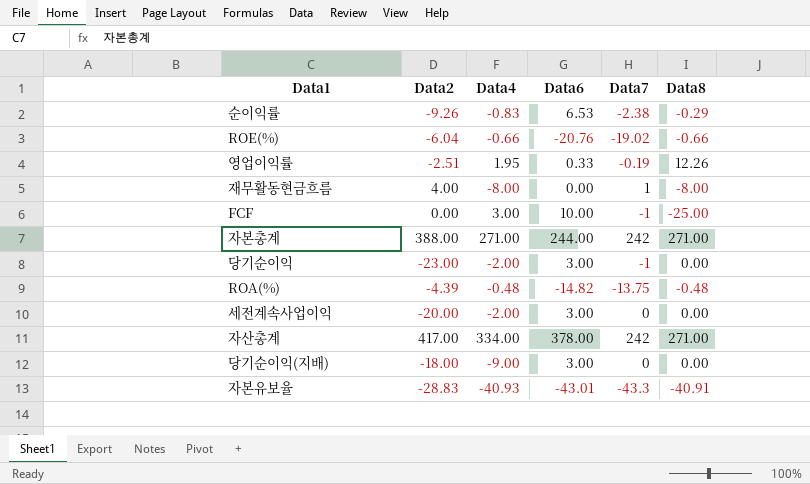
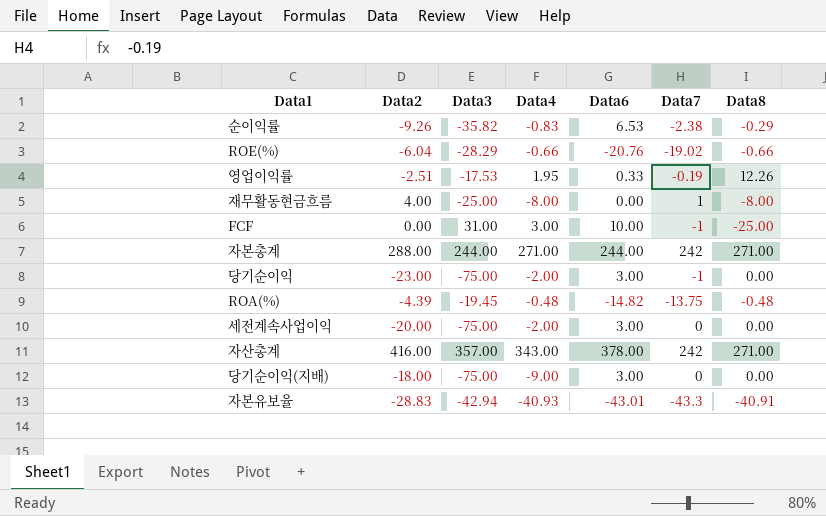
column Data3 | position: none -> 3
자본총계 | Data2: 388.00 -> 288.00
자산총계 | Data2: 417.00 -> 416.00
자산총계 | Data4: 334.00 -> 343.00

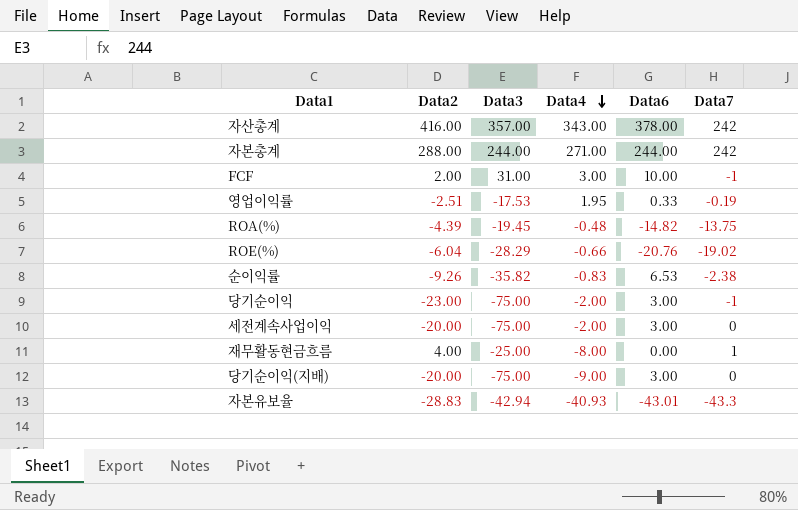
row order: none -> Data4 descending
column Data8 | position: 7 -> none
FCF | Data2: 0.00 -> 2.00
당기순이익(지배) | Data2: -18.00 -> -20.00

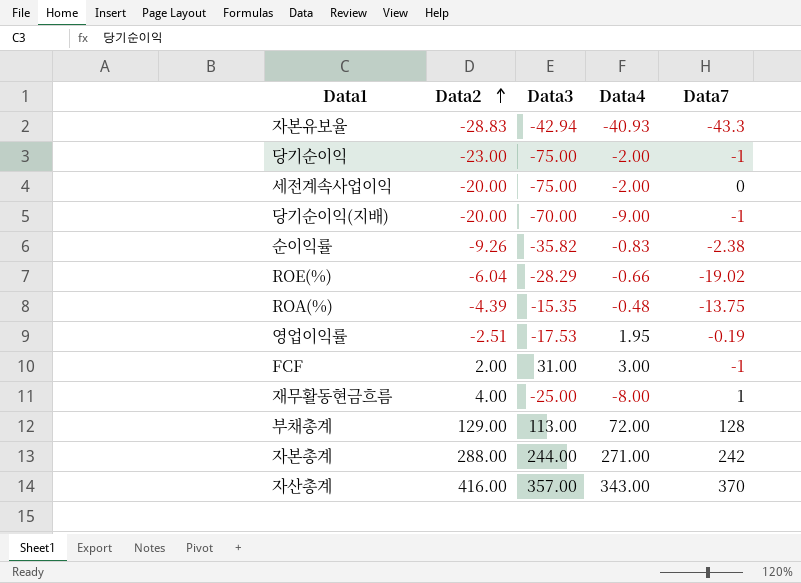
row order: Data4 descending -> Data2 ascending
column Data6 | position: 5 -> none
당기순이익(지배) | Data3: -75.00 -> -70.00
당기순이익(지배) | Data7: 0 -> -1
ROA(%) | Data3: -19.45 -> -15.35
row 부채총계: none -> 129.00 | 113.00 | 72.00 | 128
자산총계 | Data7: 242 -> 370

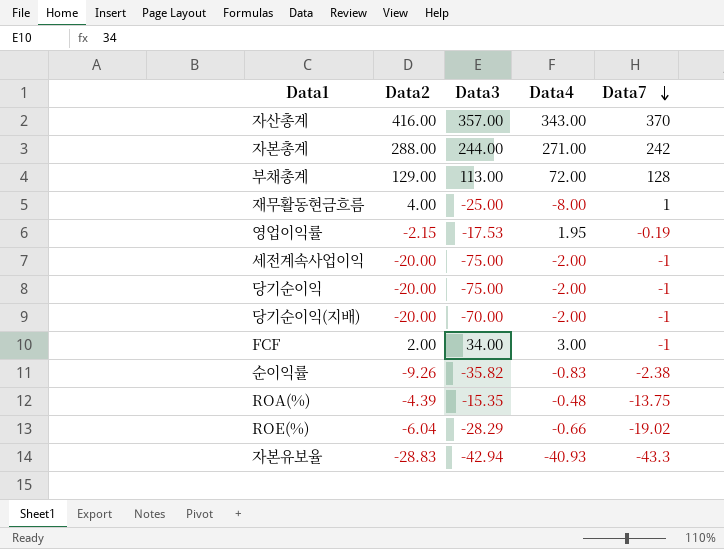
row order: Data2 ascending -> Data7 descending
영업이익률 | Data2: -2.51 -> -2.15
세전계속사업이익 | Data7: 0 -> -1
당기순이익 | Data2: -23.00 -> -20.00
당기순이익(지배) | Data4: -9.00 -> -2.00
FCF | Data3: 31.00 -> 34.00

